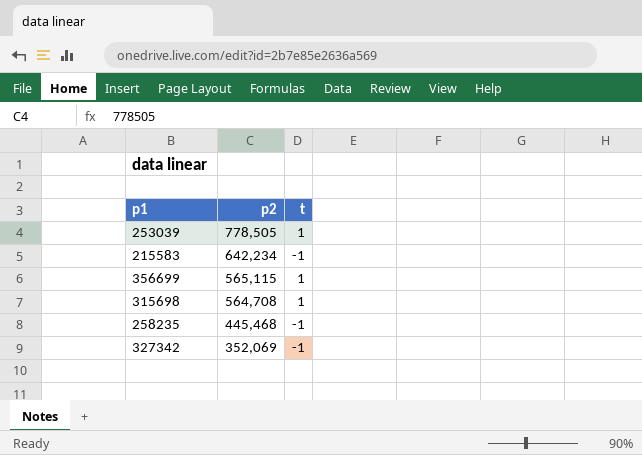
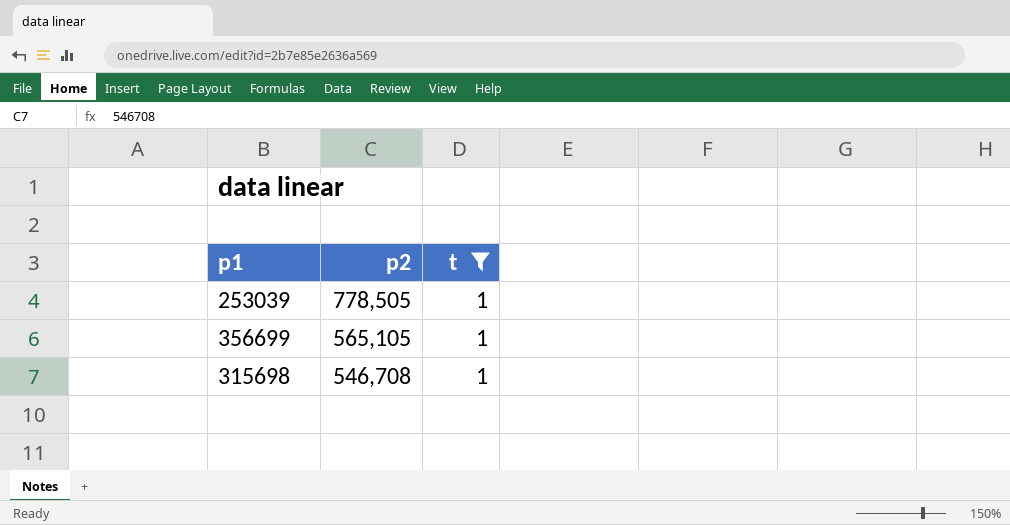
filter: none -> t = 1
356699 | p2: 565,115 -> 565,105
315698 | p2: 564,708 -> 546,708

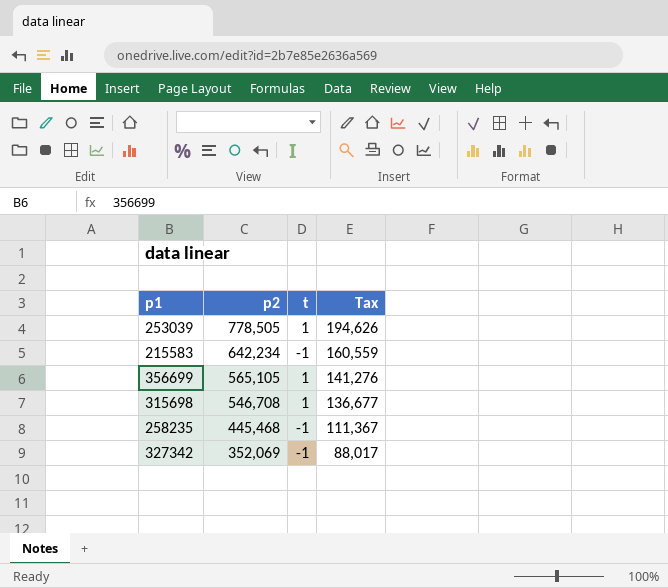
filter: t = 1 -> none
column Tax | formula: none -> [p2] * 0.25

